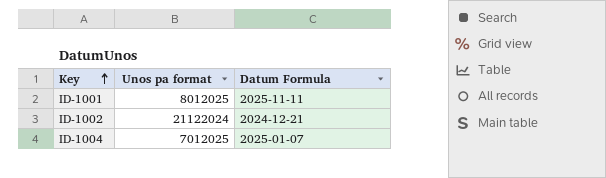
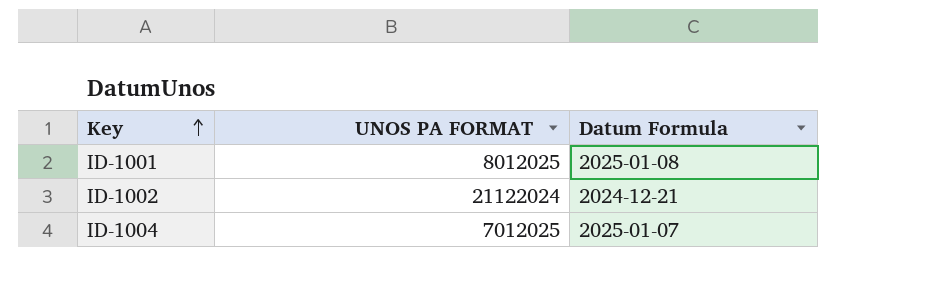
column name: Unos pa format -> UNOS PA FORMAT
ID-1001 | Datum Formula: 2025-11-11 -> 2025-01-08

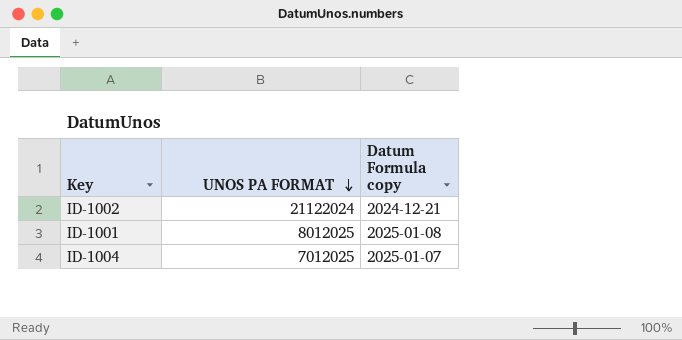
row order: Key ascending -> UNOS PA FORMAT descending
column name: Datum Formula -> Datum Formula copy

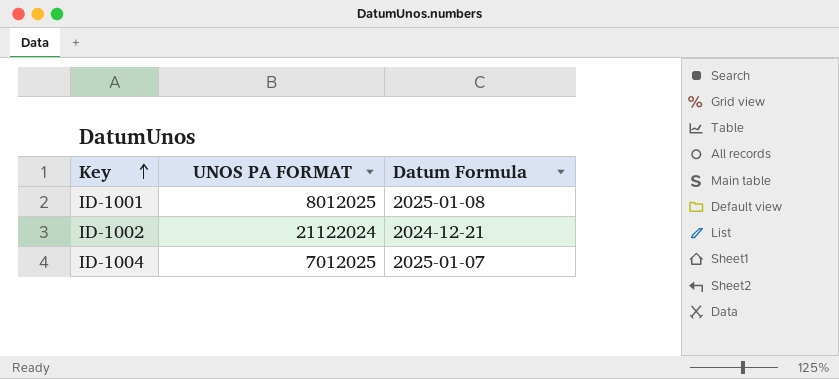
row order: UNOS PA FORMAT descending -> Key ascending
column name: Datum Formula copy -> Datum Formula

